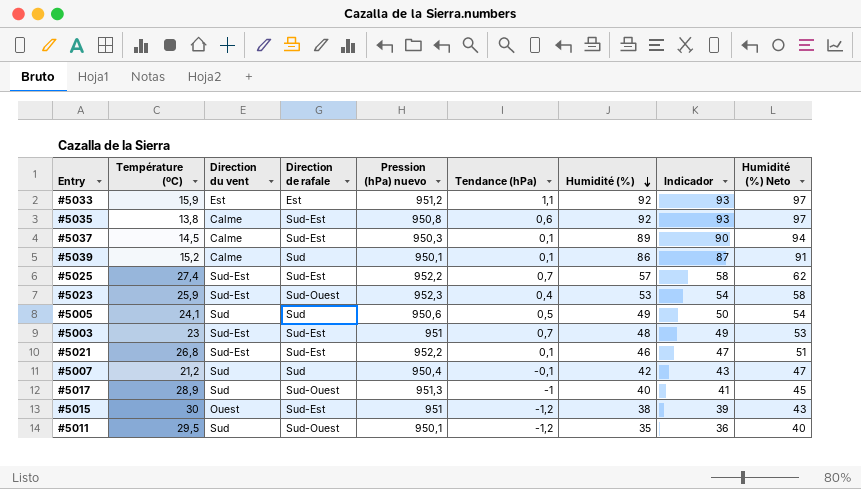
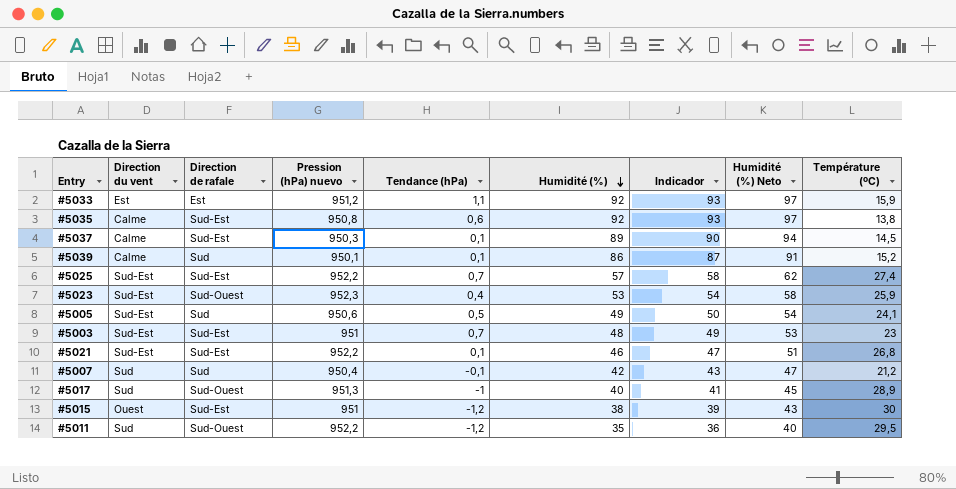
column Température (ºC) | position: 2 -> 9
#5005 | Direction du vent: Sud -> Sud-Est
#5011 | Pression (hPa) nuevo: 950,1 -> 952,2

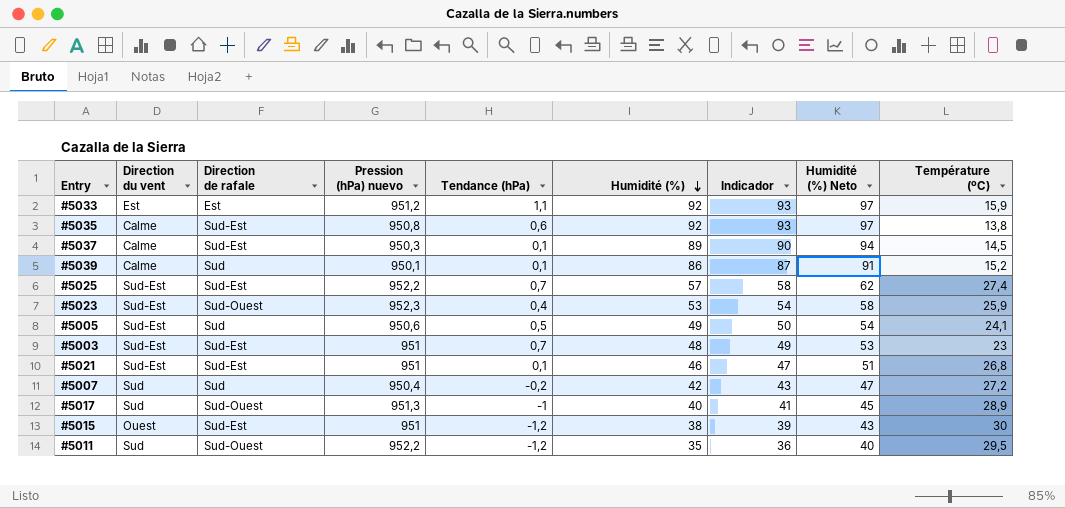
#5021 | Pression (hPa) nuevo: 952,2 -> 951
#5007 | Tendance (hPa): -0,1 -> -0,2
#5007 | Température (ºC): 21,2 -> 27,2

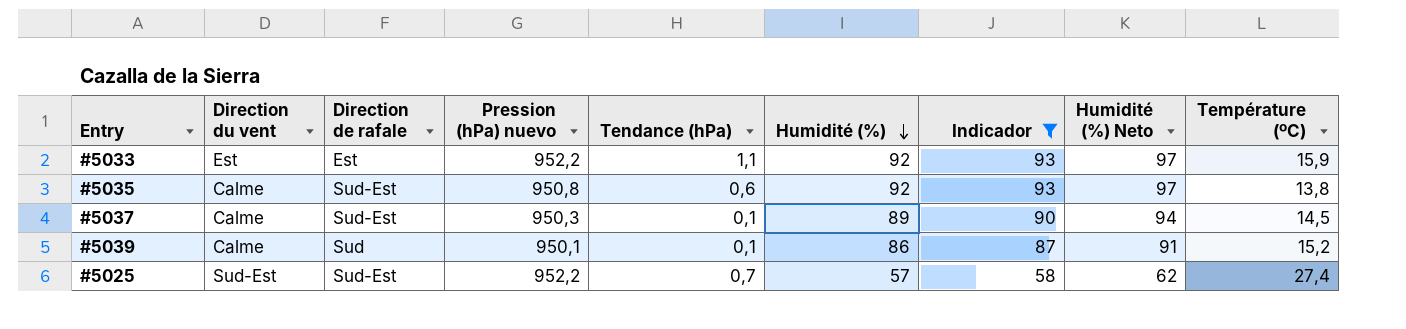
filter: none -> Indicador >= 58
#5033 | Pression (hPa) nuevo: 951,2 -> 952,2

